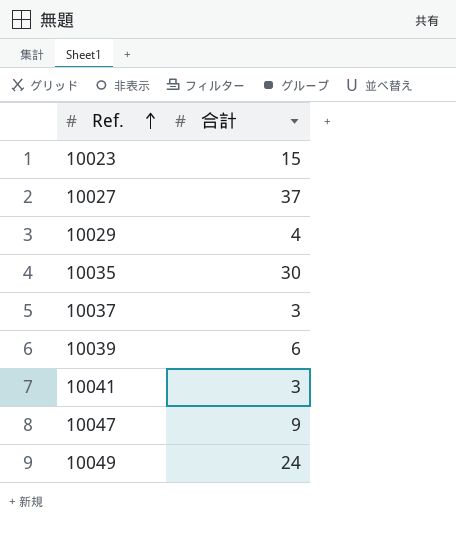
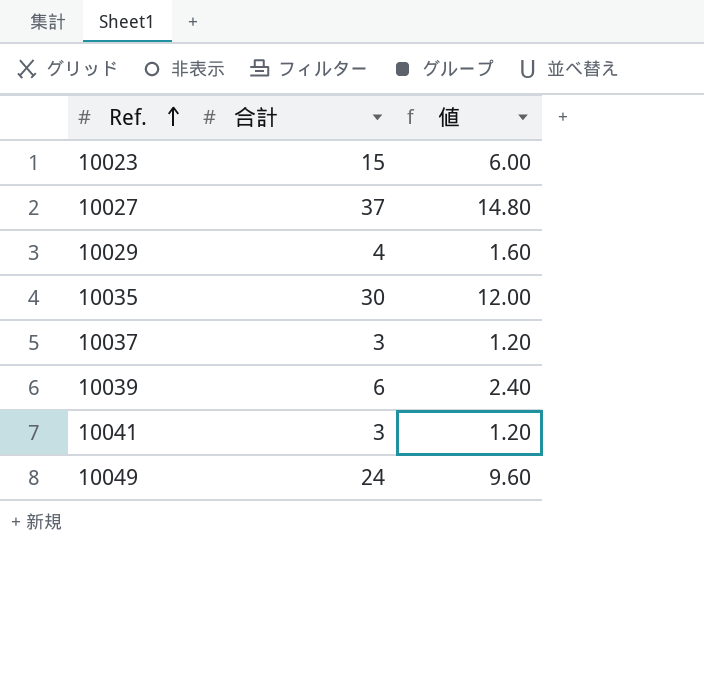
column 値 | formula: none -> [合計] * 0.4
row 10047: 9 -> none

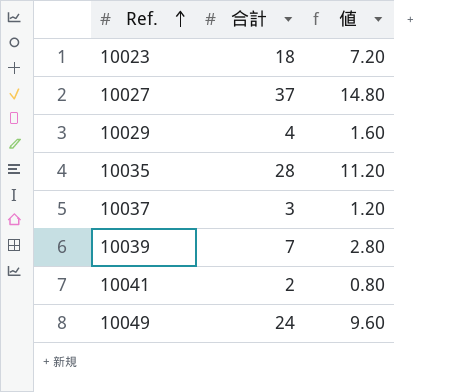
10023 | 合計: 15 -> 18
10023 | 値: 6.00 -> 7.20
10035 | 合計: 30 -> 28
10035 | 値: 12.00 -> 11.20
10039 | 合計: 6 -> 7
10039 | 値: 2.40 -> 2.80
10041 | 合計: 3 -> 2
10041 | 値: 1.20 -> 0.80

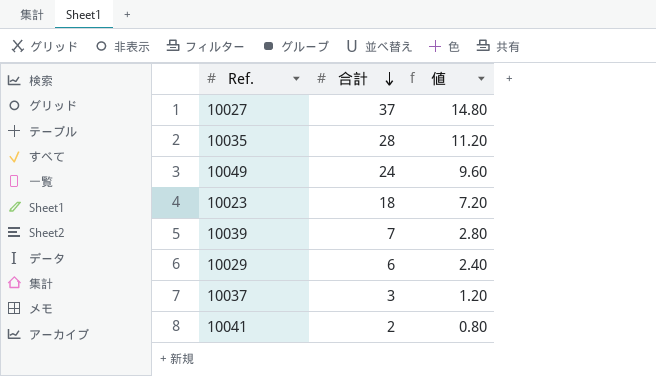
row order: Ref. ascending -> 合計 descending
10029 | 合計: 4 -> 6
10029 | 値: 1.60 -> 2.40

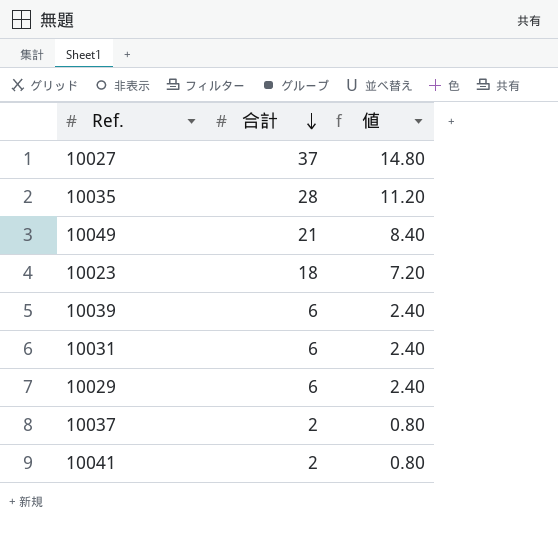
10049 | 合計: 24 -> 21
10049 | 値: 9.60 -> 8.40
10039 | 合計: 7 -> 6
10039 | 値: 2.80 -> 2.40
row 10031: none -> 6 | 2.40
10037 | 合計: 3 -> 2
10037 | 値: 1.20 -> 0.80

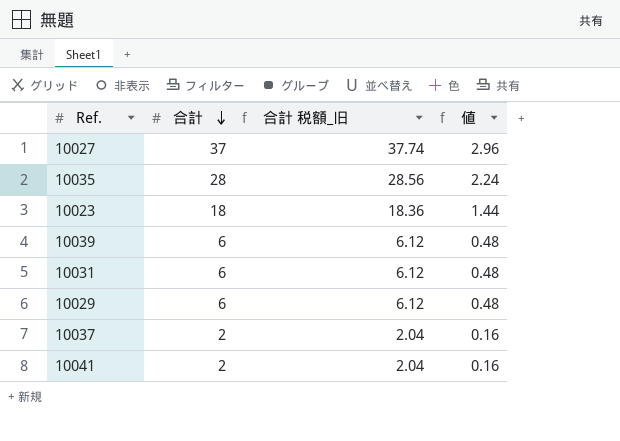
column 合計 税額_旧 | formula: none -> [合計] * 1.02
column 値 | formula: [合計] * 0.4 -> [合計] * 0.08
row 10049: 21 | 8.40 -> none

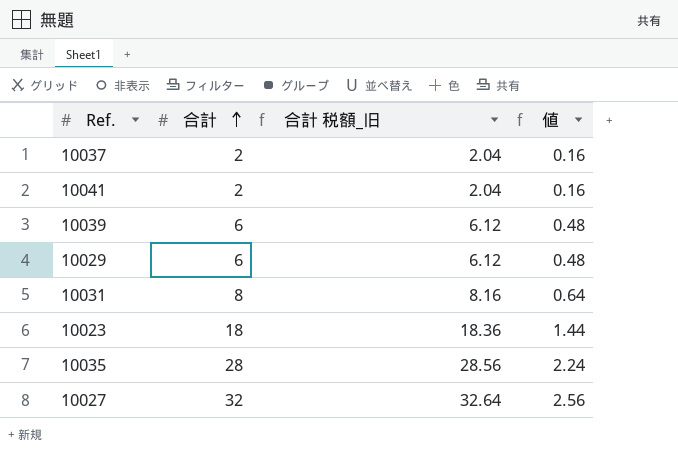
row order: 合計 descending -> 合計 ascending
10031 | 合計: 6 -> 8
10031 | 合計 税額_旧: 6.12 -> 8.16
10031 | 値: 0.48 -> 0.64
10027 | 合計: 37 -> 32
10027 | 合計 税額_旧: 37.74 -> 32.64
10027 | 値: 2.96 -> 2.56

